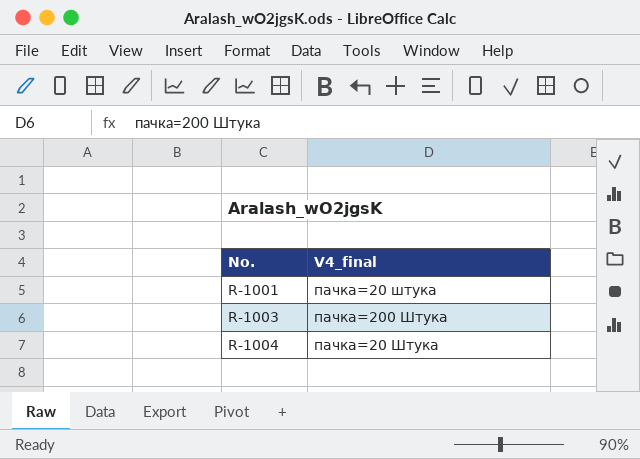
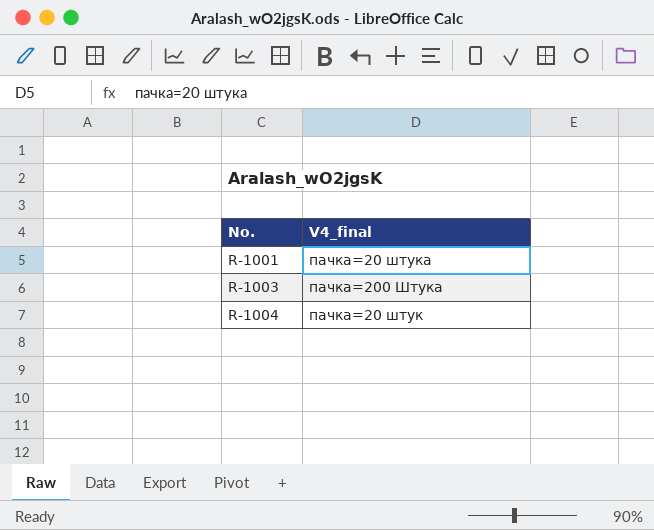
R-1004 | V4_final: пачка=20 Штука -> пачка=20 штук

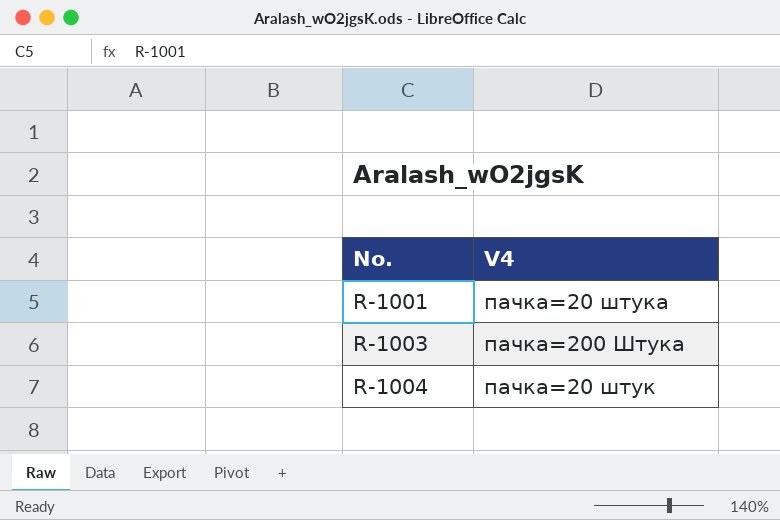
column name: V4_final -> V4

